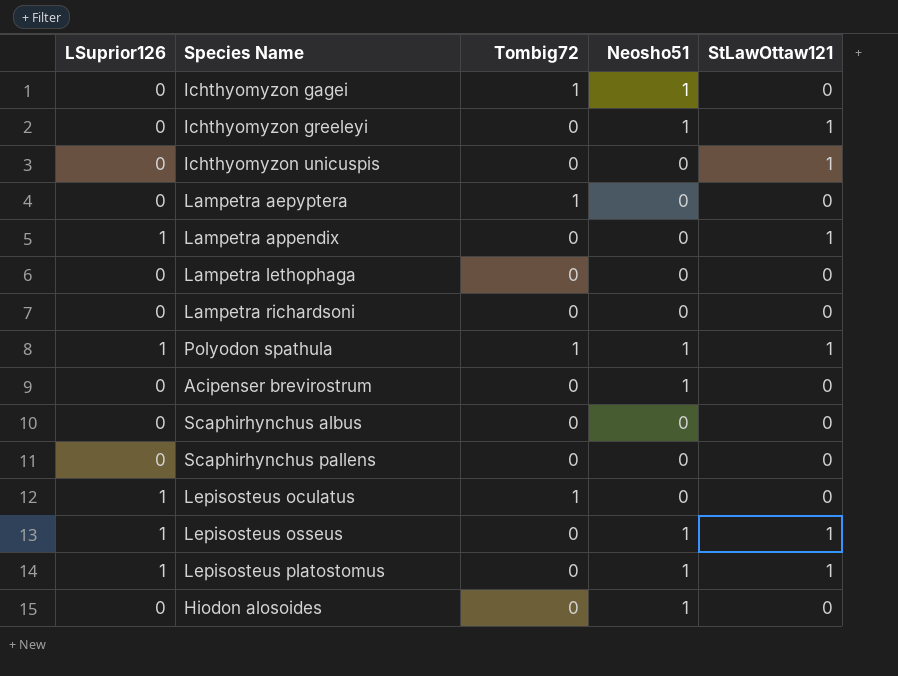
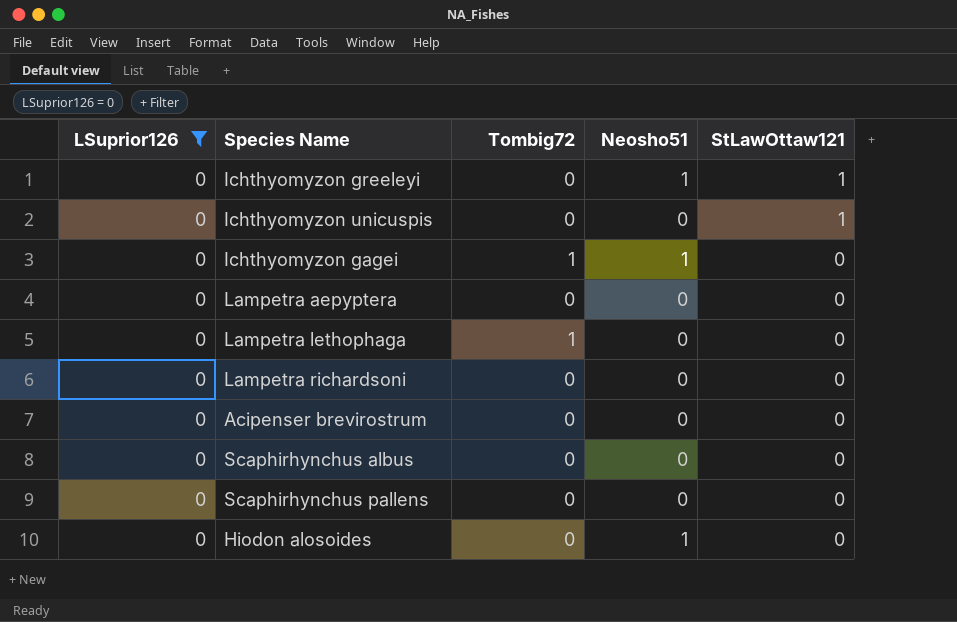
filter: none -> LSuprior126 = 0
row order: none -> StLawOttaw121 descending
Lampetra aepyptera | Tombig72: 1 -> 0
Lampetra lethophaga | Tombig72: 0 -> 1
Acipenser brevirostrum | Neosho51: 1 -> 0

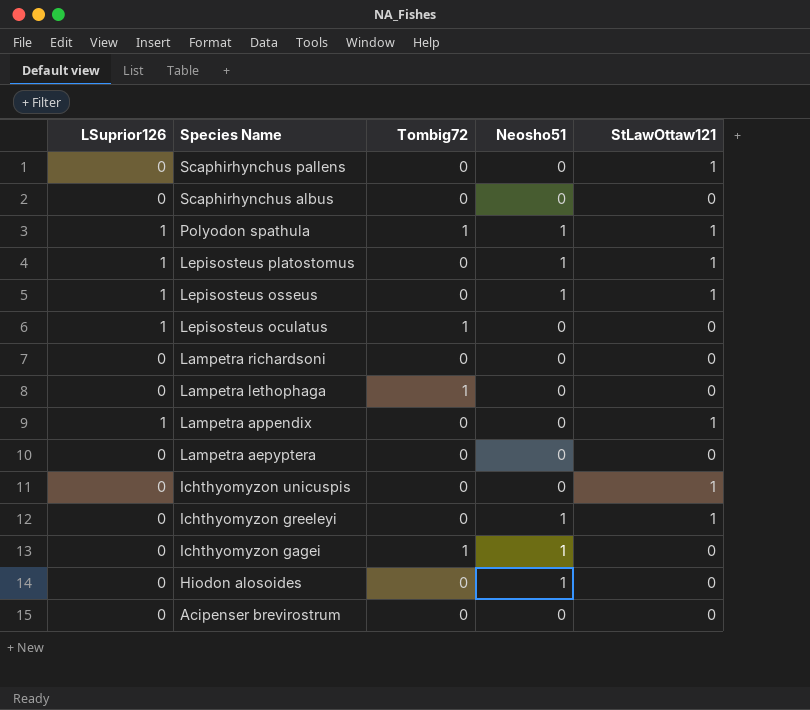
filter: LSuprior126 = 0 -> none
row order: StLawOttaw121 descending -> Species Name descending
Scaphirhynchus pallens | StLawOttaw121: 0 -> 1

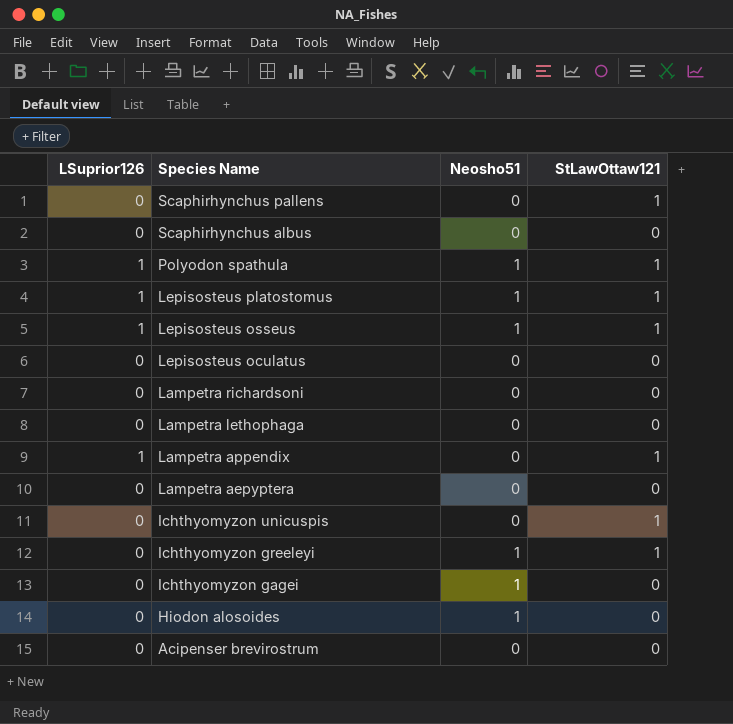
column Tombig72 | position: 3 -> none
Lepisosteus oculatus | LSuprior126: 1 -> 0

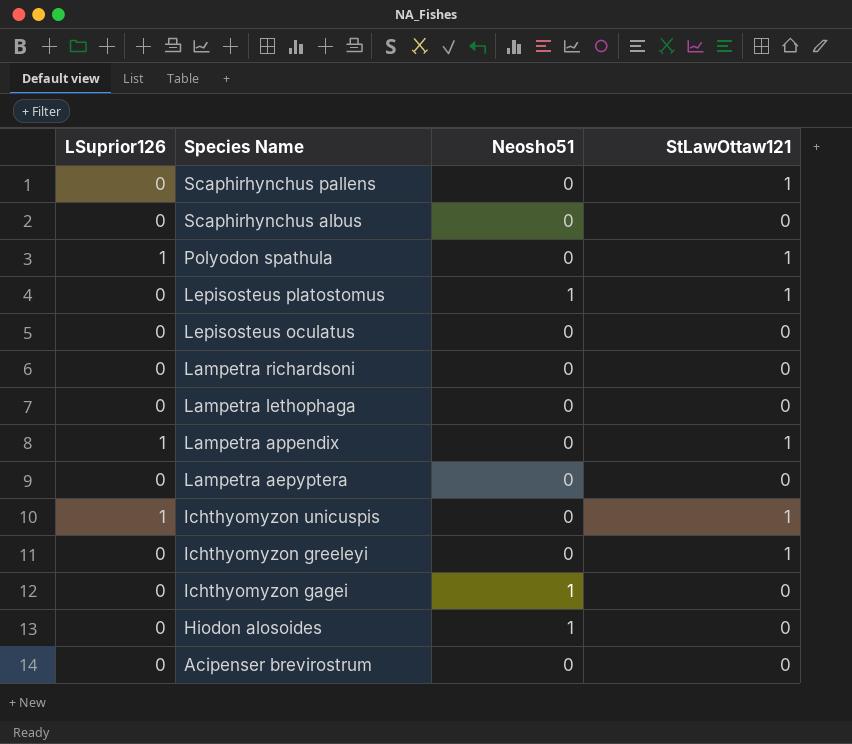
row Lepisosteus osseus: 1 | 1 | 1 -> none
Polyodon spathula | Neosho51: 1 -> 0
Lepisosteus platostomus | LSuprior126: 1 -> 0
Ichthyomyzon unicuspis | LSuprior126: 0 -> 1
Ichthyomyzon greeleyi | Neosho51: 1 -> 0

